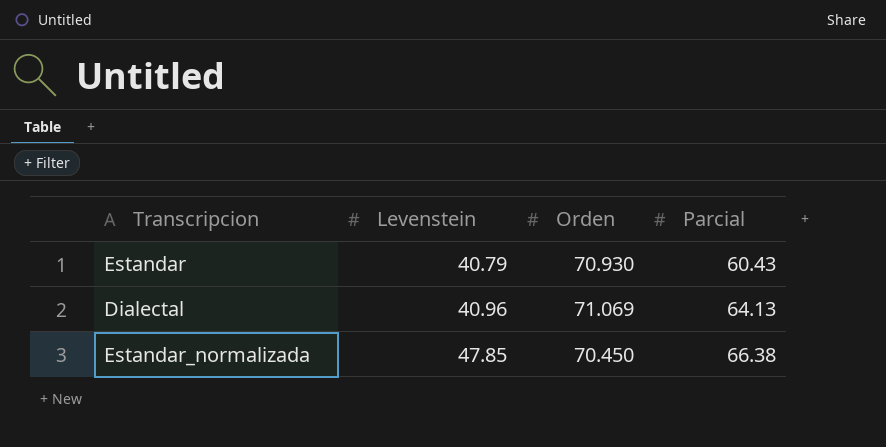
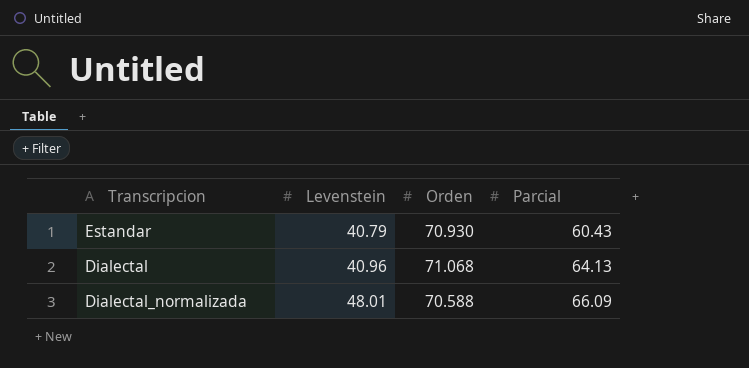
row Estandar_normalizada: 47.85 | 70.450 | 66.38 -> none
Dialectal | Orden: 71.069 -> 71.068
row Dialectal_normalizada: none -> 48.01 | 70.588 | 66.09

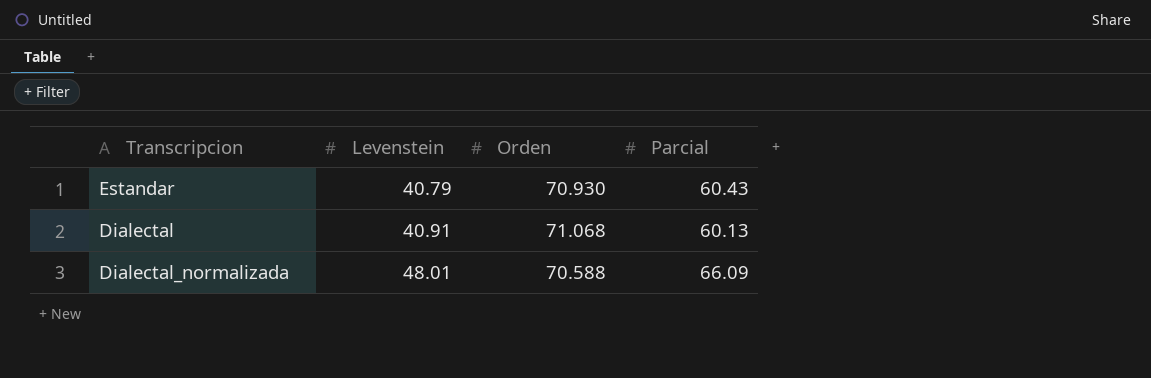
Dialectal | Levenstein: 40.96 -> 40.91
Dialectal | Parcial: 64.13 -> 60.13

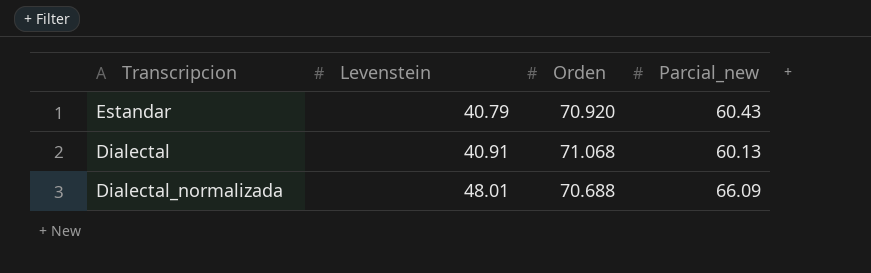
column name: Parcial -> Parcial_new
Estandar | Orden: 70.930 -> 70.920
Dialectal_normalizada | Orden: 70.588 -> 70.688

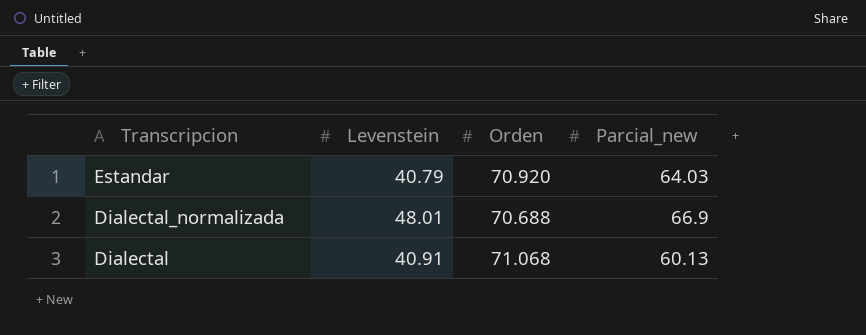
row order: Levenstein ascending -> Transcripcion descending
Estandar | Parcial_new: 60.43 -> 64.03
Dialectal_normalizada | Parcial_new: 66.09 -> 66.9

